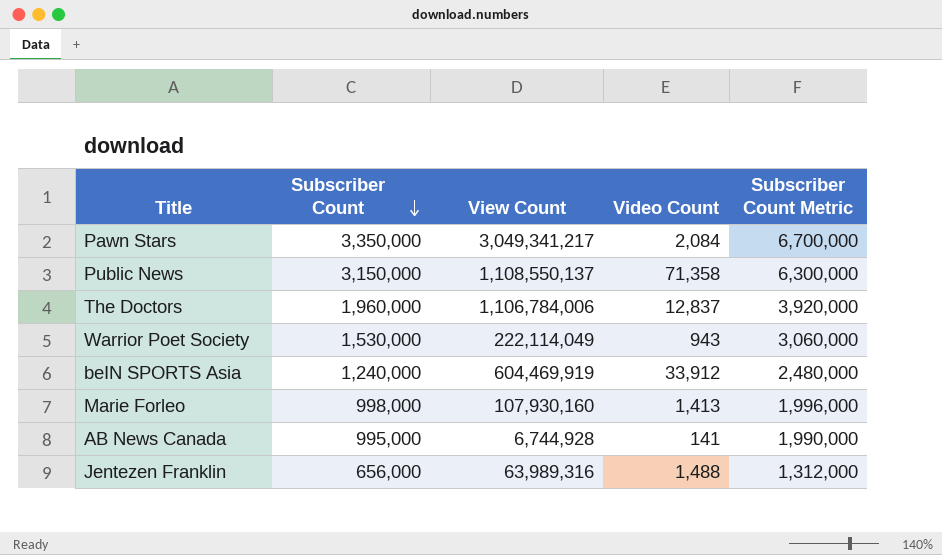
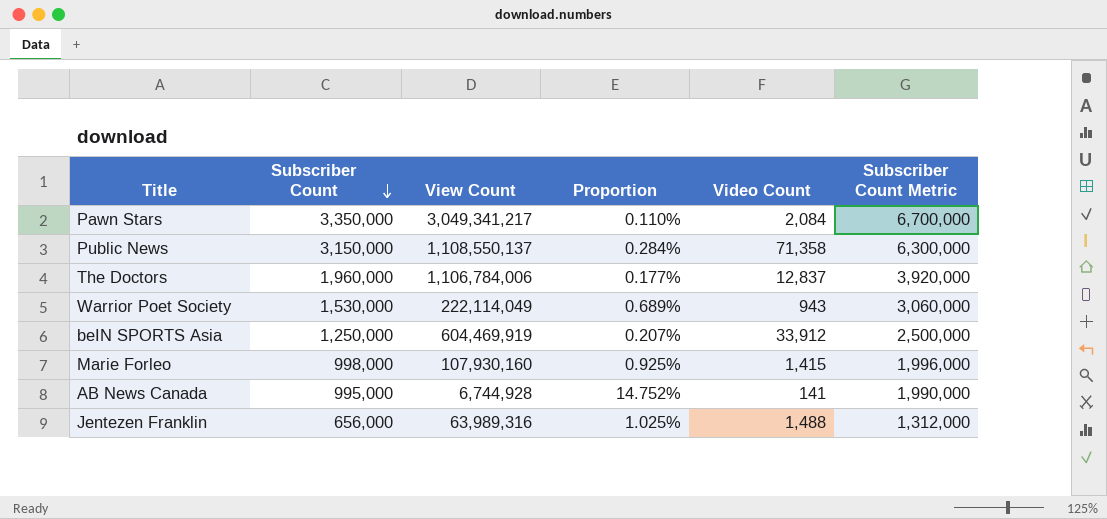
column Proportion | formula: none -> [Subscriber Count] / [View Count]
beIN SPORTS Asia | Subscriber Count: 1,240,000 -> 1,250,000
beIN SPORTS Asia | Subscriber Count Metric: 2,480,000 -> 2,500,000
Marie Forleo | Video Count: 1,413 -> 1,415

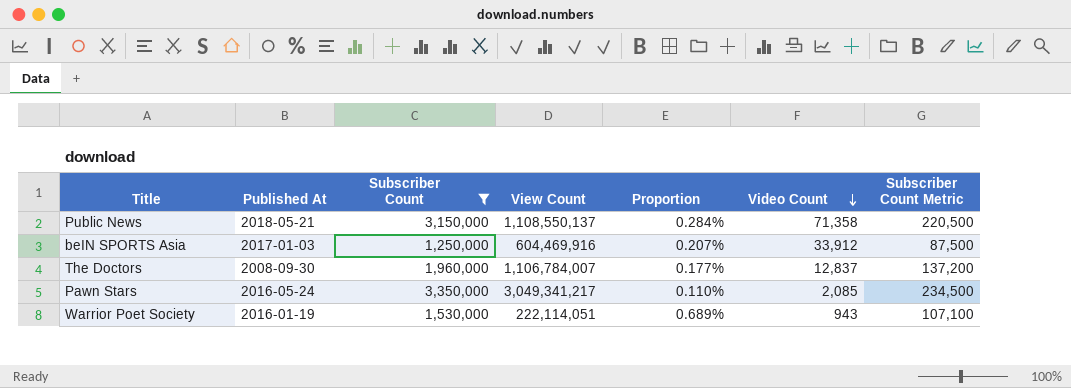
filter: none -> Subscriber Count >= 1,250,000
row order: Subscriber Count descending -> Video Count descending
column Published At | position: none -> 2
column Subscriber Count Metric | formula: [Subscriber Count] * 2 -> [Subscriber Count] * 0.07
beIN SPORTS Asia | View Count: 604,469,919 -> 604,469,916
The Doctors | View Count: 1,106,784,006 -> 1,106,784,007
Pawn Stars | Video Count: 2,084 -> 2,085
Warrior Poet Society | View Count: 222,114,049 -> 222,114,051

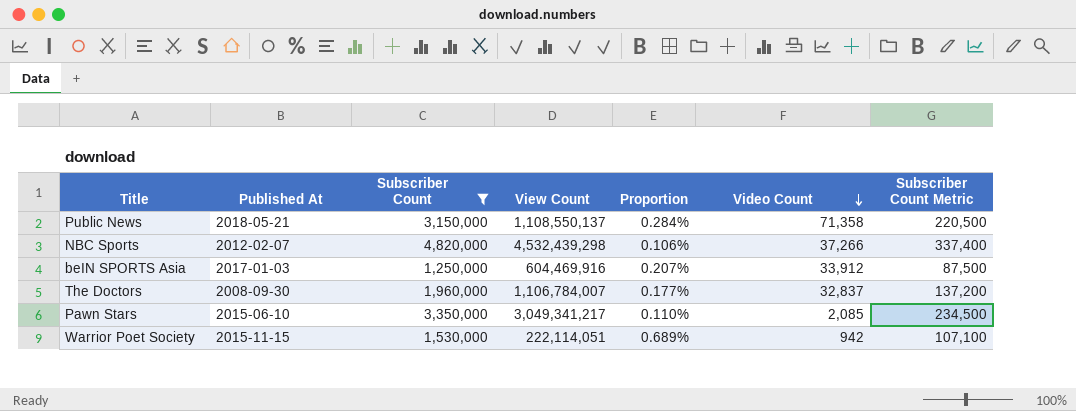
row NBC Sports: none -> 2012-02-07 | 4,820,000 | 4,532,439,298 | 0.106% | 37,266 | 337,400
The Doctors | Video Count: 12,837 -> 32,837
Pawn Stars | Published At: 2016-05-24 -> 2015-06-10
Warrior Poet Society | Published At: 2016-01-19 -> 2015-11-15
Warrior Poet Society | Video Count: 943 -> 942

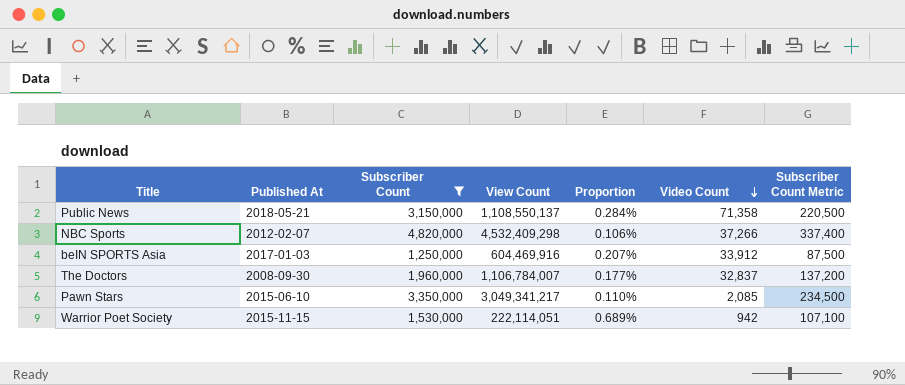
NBC Sports | View Count: 4,532,439,298 -> 4,532,409,298

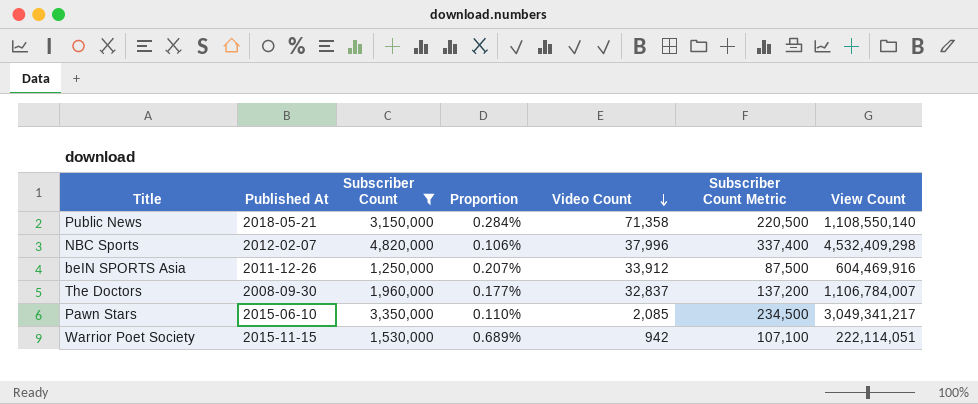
column View Count | position: 4 -> 7
Public News | View Count: 1,108,550,137 -> 1,108,550,140
NBC Sports | Video Count: 37,266 -> 37,996
beIN SPORTS Asia | Published At: 2017-01-03 -> 2011-12-26

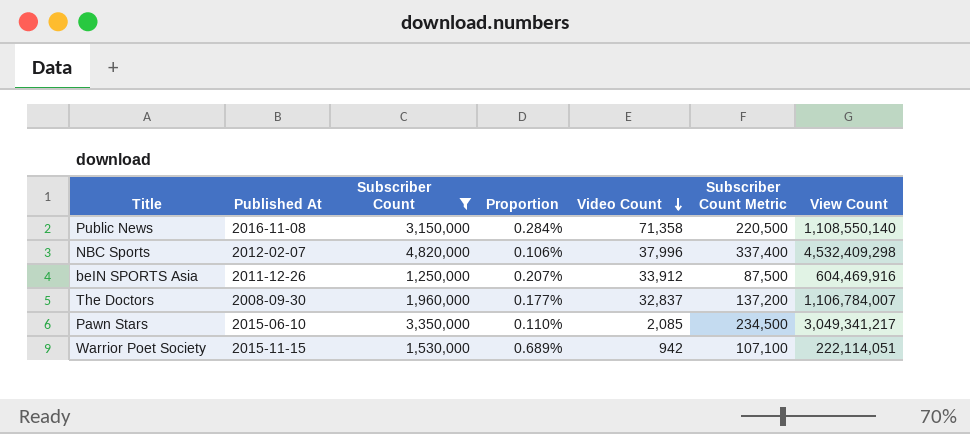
Public News | Published At: 2018-05-21 -> 2016-11-08

